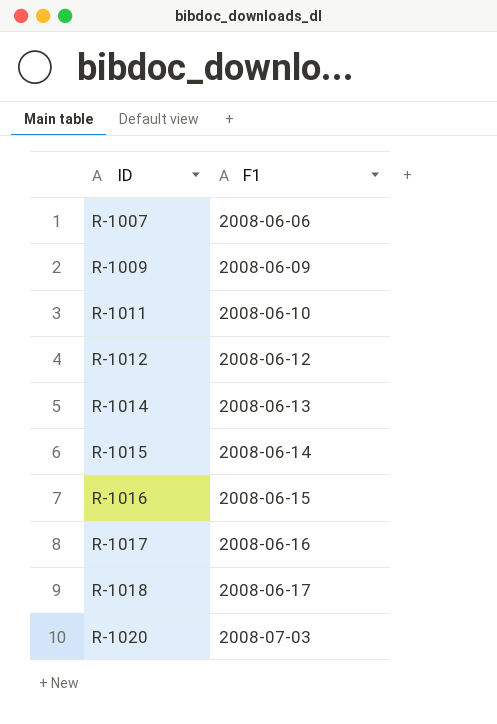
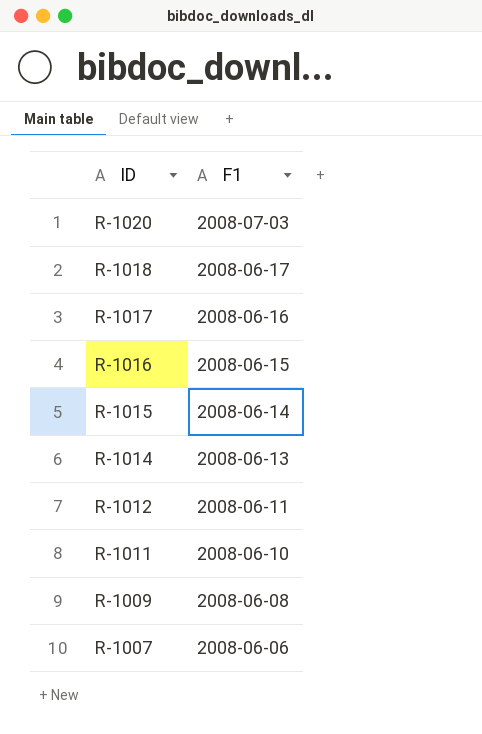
row order: ID ascending -> ID descending
R-1012 | F1: 2008-06-12 -> 2008-06-11
R-1009 | F1: 2008-06-09 -> 2008-06-08

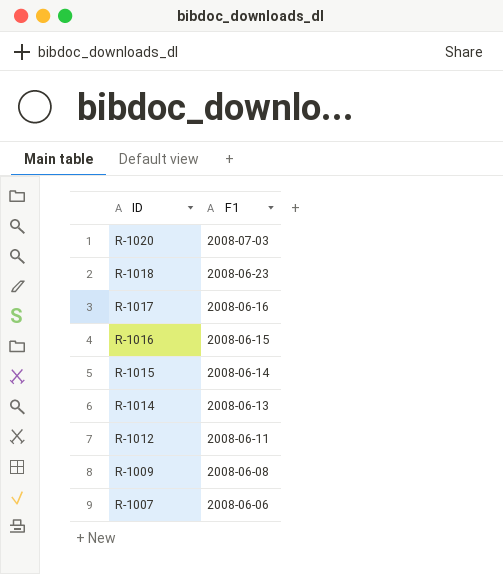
row R-1011: 2008-06-10 -> none
R-1018 | F1: 2008-06-17 -> 2008-06-23

